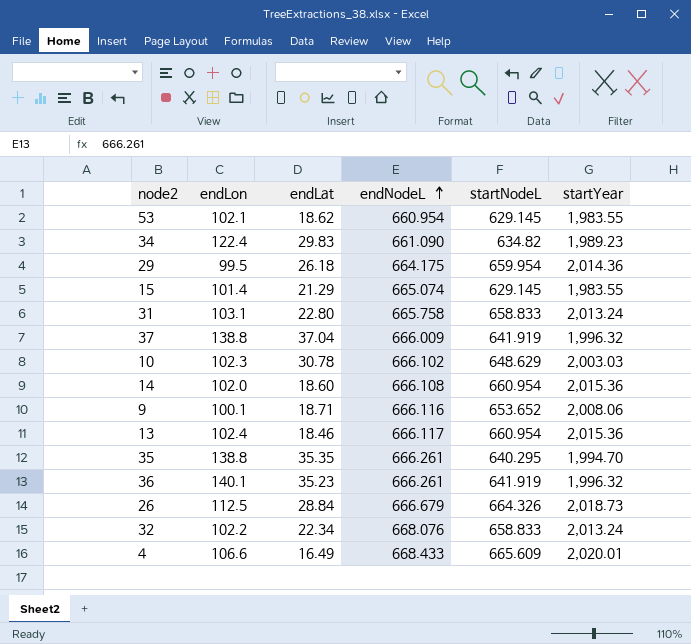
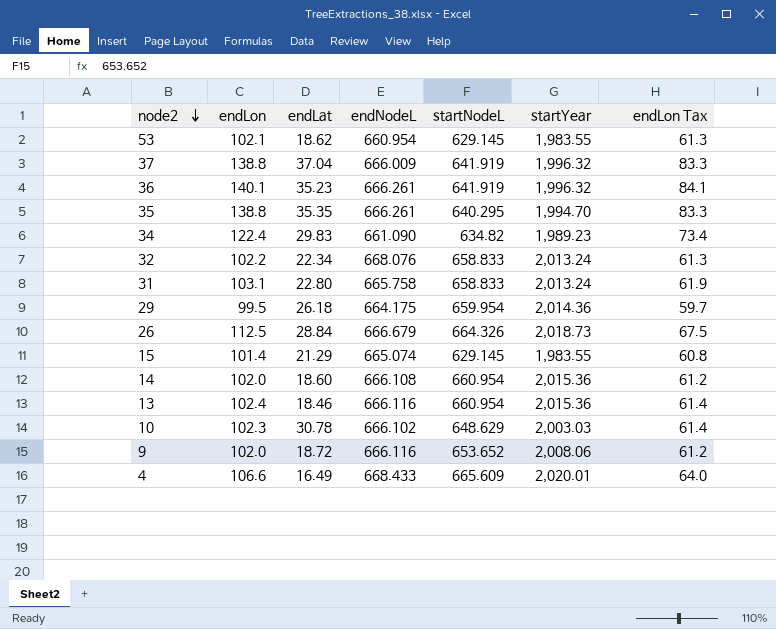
row order: endNodeL ascending -> node2 descending
column endLon Tax | formula: none -> [endLon] * 0.6
13 | endNodeL: 666.117 -> 666.116
9 | endLon: 100.1 -> 102.0
9 | endLat: 18.71 -> 18.72

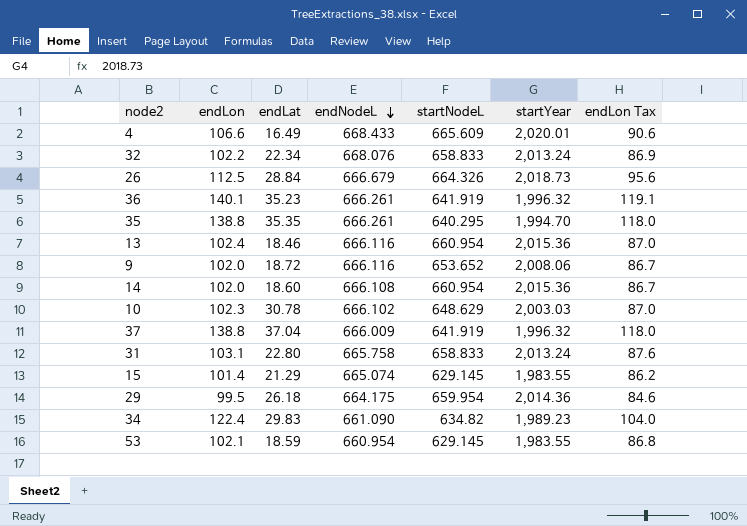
row order: node2 descending -> endNodeL descending
column endLon Tax | formula: [endLon] * 0.6 -> [endLon] * 0.85
53 | endLat: 18.62 -> 18.59

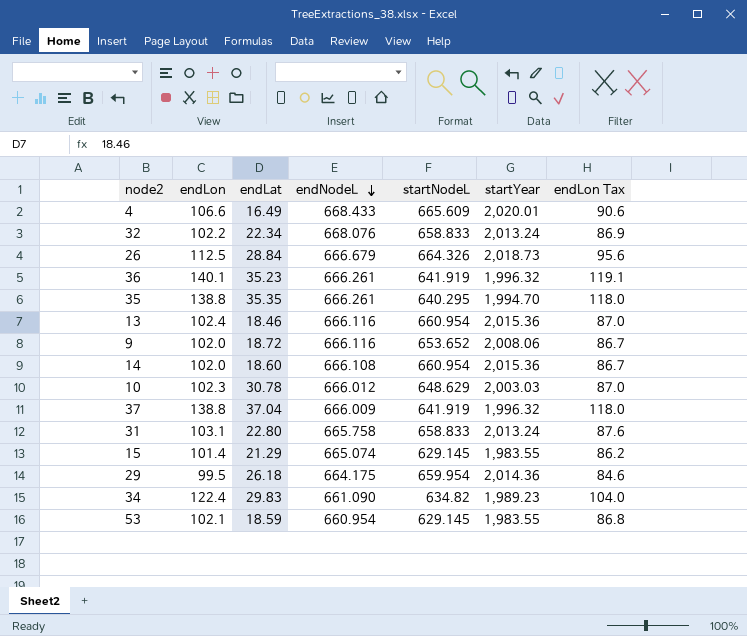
10 | endNodeL: 666.102 -> 666.012

